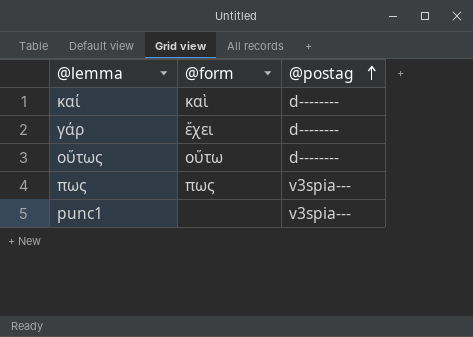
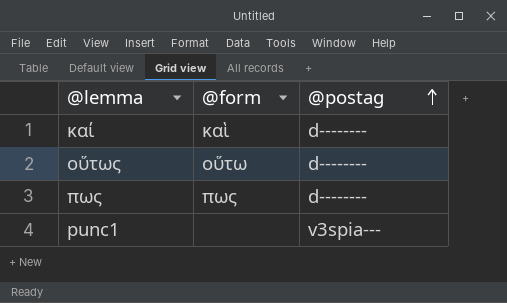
row γάρ: ἔχει | d-------- -> none
πως | @postag: v3spia--- -> d--------

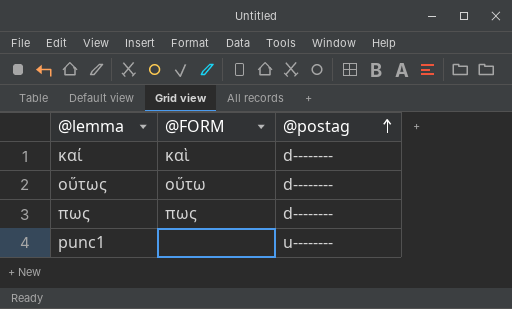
column name: @form -> @FORM
punc1 | @postag: v3spia--- -> u--------

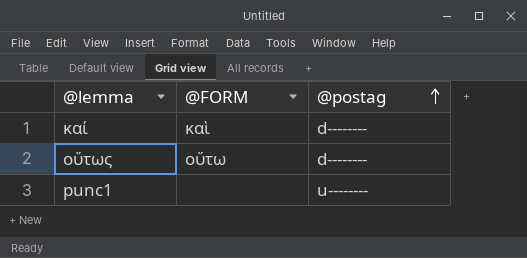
row πως: πως | d-------- -> none

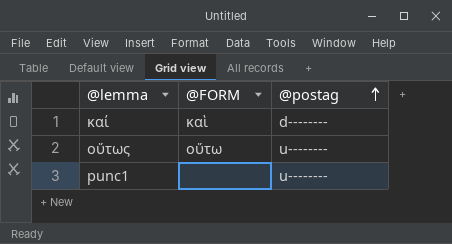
οὕτως | @postag: d-------- -> u--------

